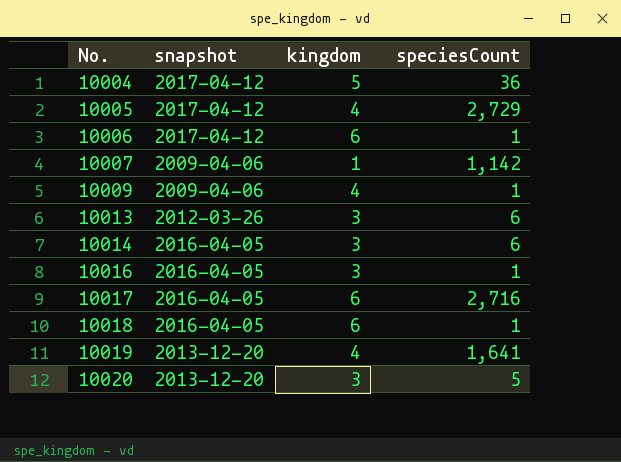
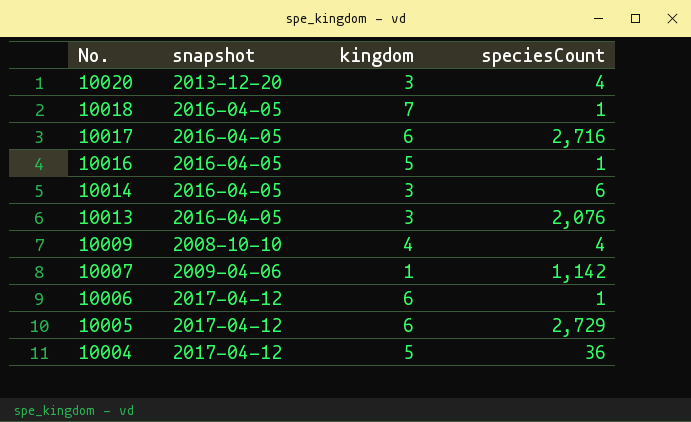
row order: No. ascending -> No. descending
row 10019: 2013-12-20 | 4 | 1,641 -> none
10020 | speciesCount: 5 -> 4
10018 | kingdom: 6 -> 7
10016 | kingdom: 3 -> 5
10013 | snapshot: 2012-03-26 -> 2016-04-05
10013 | speciesCount: 6 -> 2,076
10009 | snapshot: 2009-04-06 -> 2008-10-10
10009 | speciesCount: 1 -> 4
10005 | kingdom: 4 -> 6

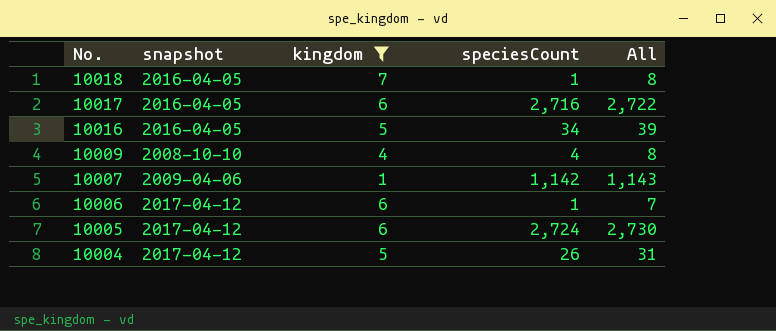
filter: none -> kingdom != 3
column All | formula: none -> [kingdom] + [speciesCount]
10016 | speciesCount: 1 -> 34
10005 | speciesCount: 2,729 -> 2,724
10004 | speciesCount: 36 -> 26

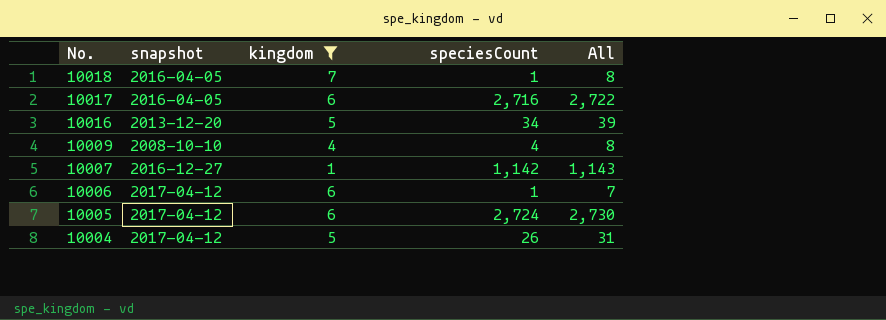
10016 | snapshot: 2016-04-05 -> 2013-12-20
10007 | snapshot: 2009-04-06 -> 2016-12-27

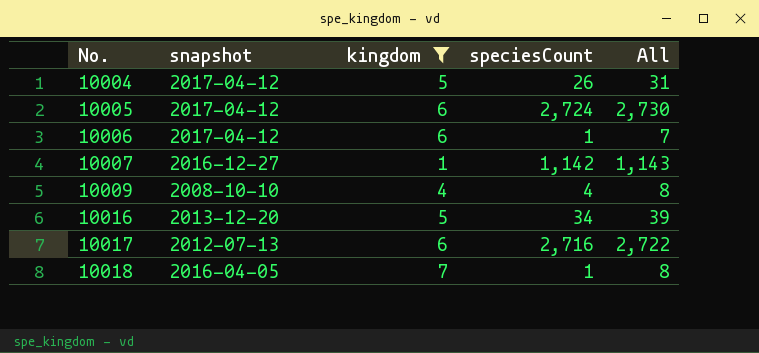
row order: No. descending -> No. ascending
10017 | snapshot: 2016-04-05 -> 2012-07-13

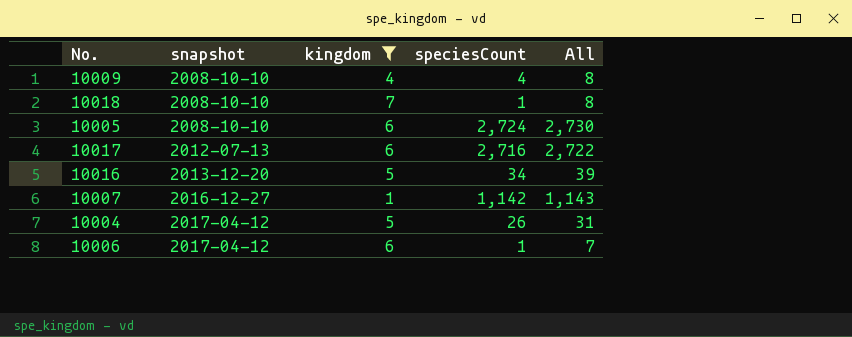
row order: No. ascending -> snapshot ascending
10018 | snapshot: 2016-04-05 -> 2008-10-10
10005 | snapshot: 2017-04-12 -> 2008-10-10

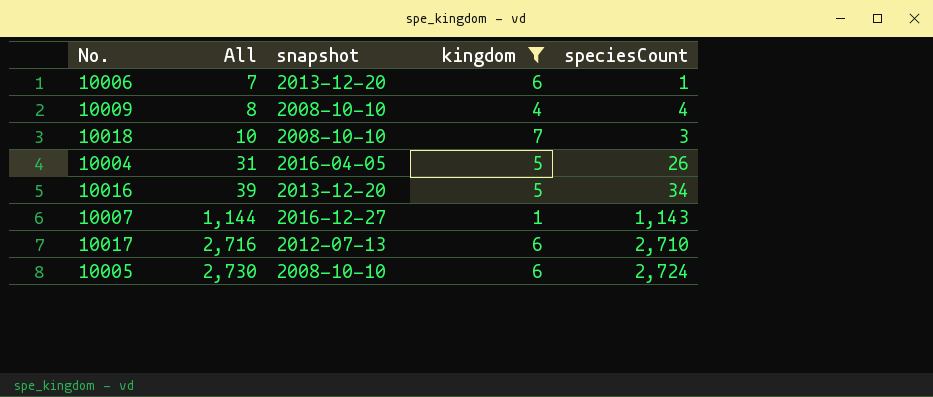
row order: snapshot ascending -> All ascending
column All | position: 5 -> 2
10006 | snapshot: 2017-04-12 -> 2013-12-20
10018 | All: 8 -> 10
10018 | speciesCount: 1 -> 3
10004 | snapshot: 2017-04-12 -> 2016-04-05
10007 | All: 1,143 -> 1,144
10007 | speciesCount: 1,142 -> 1,143
10017 | All: 2,722 -> 2,716
10017 | speciesCount: 2,716 -> 2,710

